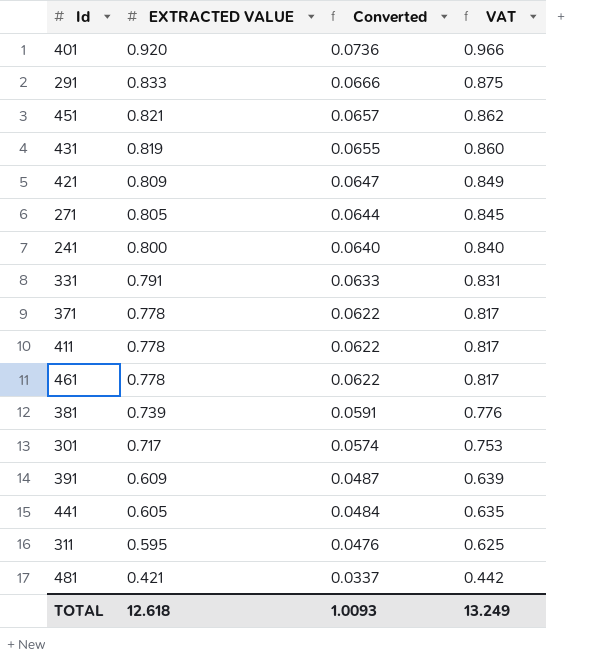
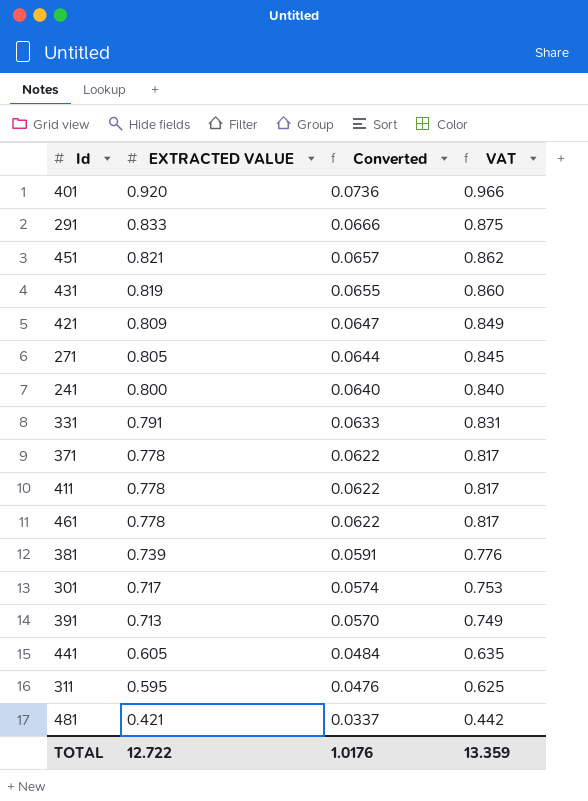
391 | EXTRACTED VALUE: 0.609 -> 0.713
391 | Converted: 0.0487 -> 0.0570
391 | VAT: 0.639 -> 0.749
TOTAL | EXTRACTED VALUE: 12.618 -> 12.722
TOTAL | Converted: 1.0093 -> 1.0176
TOTAL | VAT: 13.249 -> 13.359

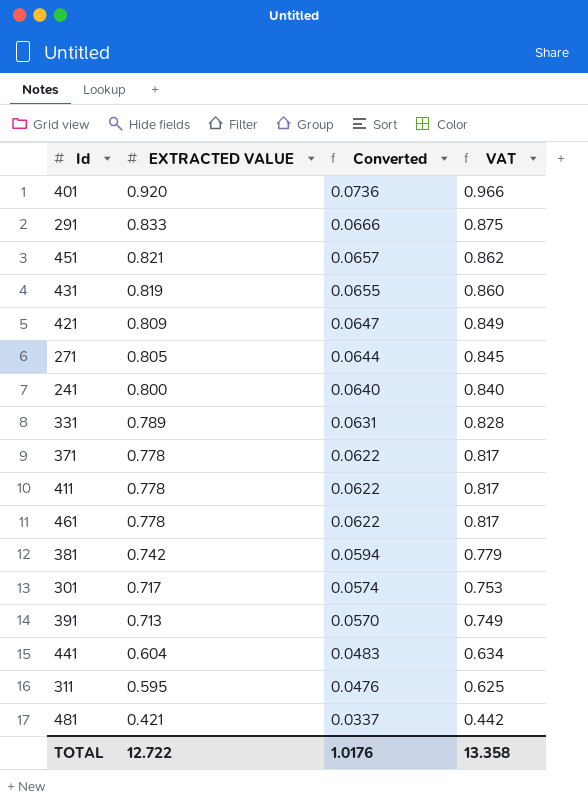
331 | EXTRACTED VALUE: 0.791 -> 0.789
331 | Converted: 0.0633 -> 0.0631
331 | VAT: 0.831 -> 0.828
381 | EXTRACTED VALUE: 0.739 -> 0.742
381 | Converted: 0.0591 -> 0.0594
381 | VAT: 0.776 -> 0.779
441 | EXTRACTED VALUE: 0.605 -> 0.604
441 | Converted: 0.0484 -> 0.0483
441 | VAT: 0.635 -> 0.634
TOTAL | VAT: 13.359 -> 13.358

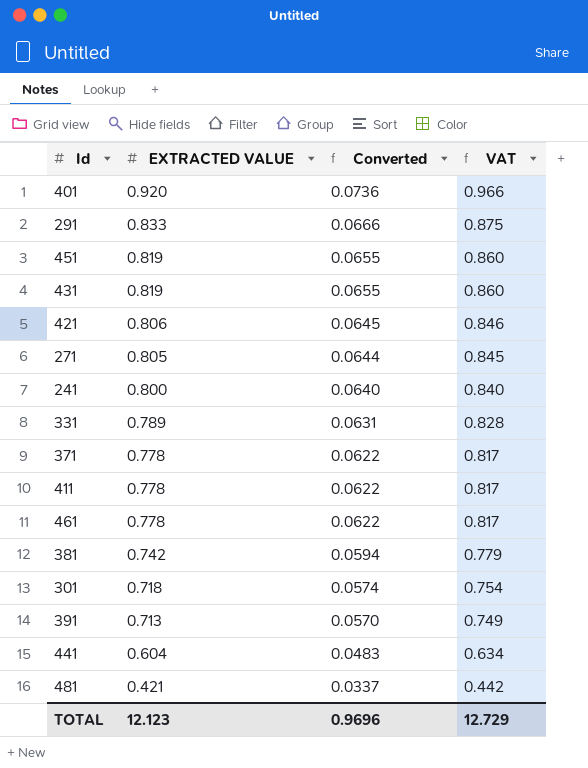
row 311: 0.595 | 0.0476 | 0.625 -> none
451 | EXTRACTED VALUE: 0.821 -> 0.819
451 | Converted: 0.0657 -> 0.0655
451 | VAT: 0.862 -> 0.860
421 | EXTRACTED VALUE: 0.809 -> 0.806
421 | Converted: 0.0647 -> 0.0645
421 | VAT: 0.849 -> 0.846
301 | EXTRACTED VALUE: 0.717 -> 0.718
301 | VAT: 0.753 -> 0.754
TOTAL | EXTRACTED VALUE: 12.722 -> 12.123
TOTAL | Converted: 1.0176 -> 0.9696
TOTAL | VAT: 13.358 -> 12.729

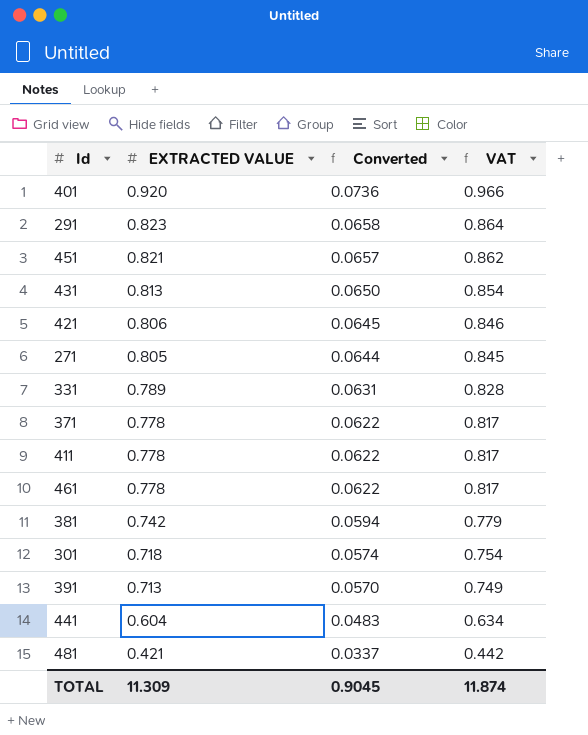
row 241: 0.800 | 0.0640 | 0.840 -> none
291 | EXTRACTED VALUE: 0.833 -> 0.823
291 | Converted: 0.0666 -> 0.0658
291 | VAT: 0.875 -> 0.864
451 | EXTRACTED VALUE: 0.819 -> 0.821
451 | Converted: 0.0655 -> 0.0657
451 | VAT: 0.860 -> 0.862
431 | EXTRACTED VALUE: 0.819 -> 0.813
431 | Converted: 0.0655 -> 0.0650
431 | VAT: 0.860 -> 0.854
TOTAL | EXTRACTED VALUE: 12.123 -> 11.309
TOTAL | Converted: 0.9696 -> 0.9045
TOTAL | VAT: 12.729 -> 11.874

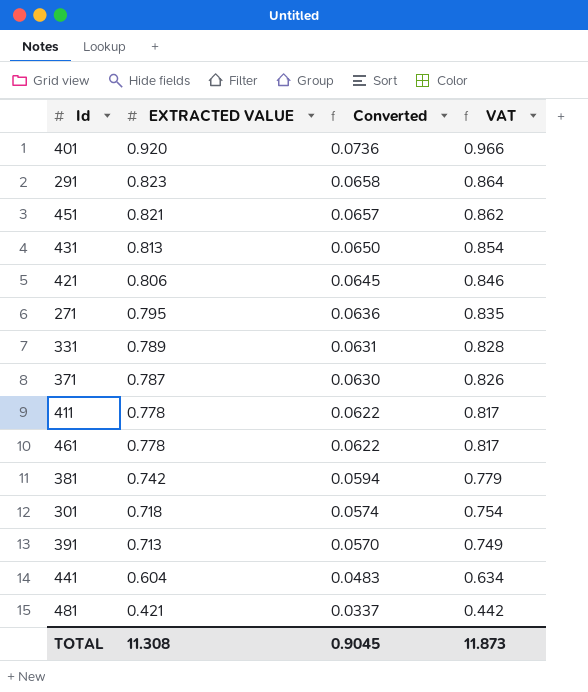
271 | EXTRACTED VALUE: 0.805 -> 0.795
271 | Converted: 0.0644 -> 0.0636
271 | VAT: 0.845 -> 0.835
371 | EXTRACTED VALUE: 0.778 -> 0.787
371 | Converted: 0.0622 -> 0.0630
371 | VAT: 0.817 -> 0.826
TOTAL | EXTRACTED VALUE: 11.309 -> 11.308
TOTAL | VAT: 11.874 -> 11.873

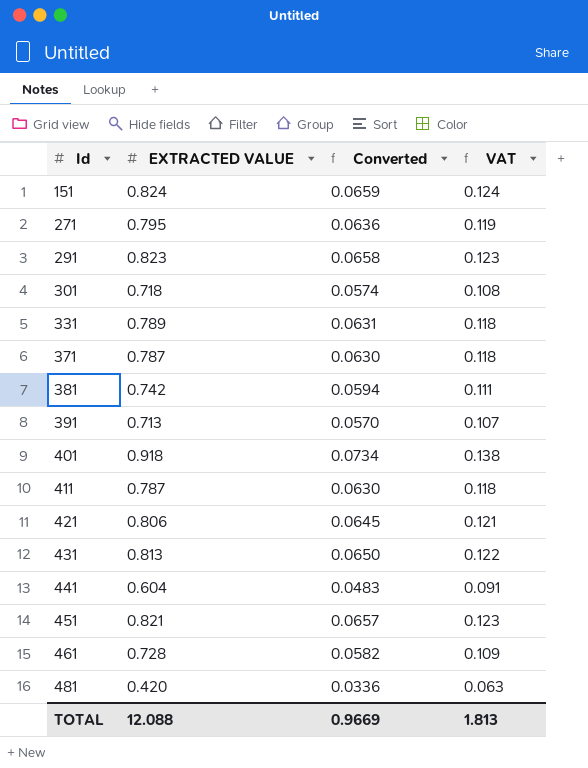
row order: EXTRACTED VALUE descending -> Id ascending
column VAT | formula: [EXTRACTED VALUE] * 1.05 -> [EXTRACTED VALUE] * 0.15
row 151: none -> 0.824 | 0.0659 | 0.124
401 | EXTRACTED VALUE: 0.920 -> 0.918
401 | Converted: 0.0736 -> 0.0734
411 | EXTRACTED VALUE: 0.778 -> 0.787
411 | Converted: 0.0622 -> 0.0630
461 | EXTRACTED VALUE: 0.778 -> 0.728
461 | Converted: 0.0622 -> 0.0582
481 | EXTRACTED VALUE: 0.421 -> 0.420
481 | Converted: 0.0337 -> 0.0336
TOTAL | EXTRACTED VALUE: 11.308 -> 12.088
TOTAL | Converted: 0.9045 -> 0.9669
TOTAL | VAT: 11.873 -> 1.813

